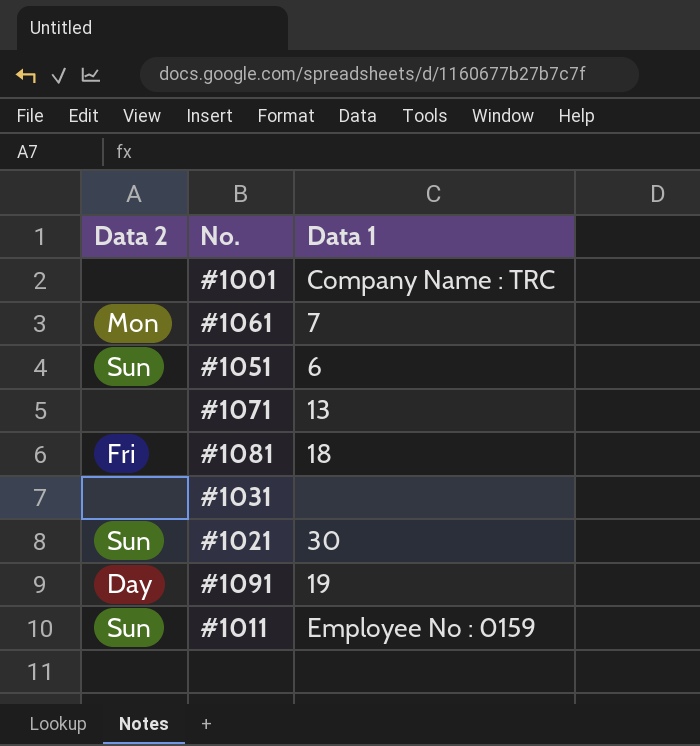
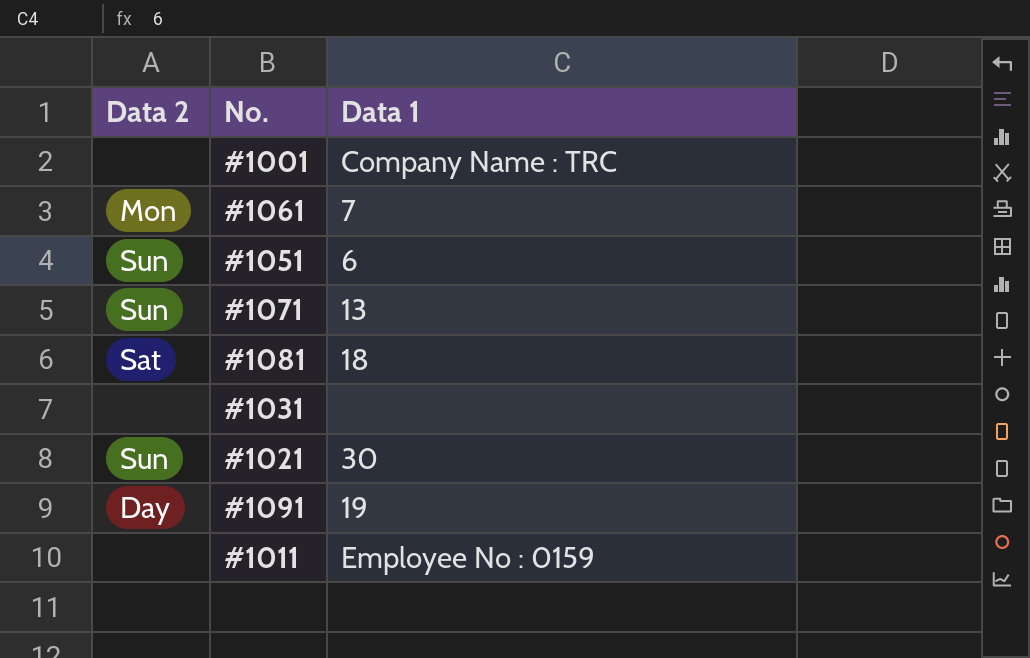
#1071 | Data 2: none -> Sun
#1081 | Data 2: Fri -> Sat
#1011 | Data 2: Sun -> none

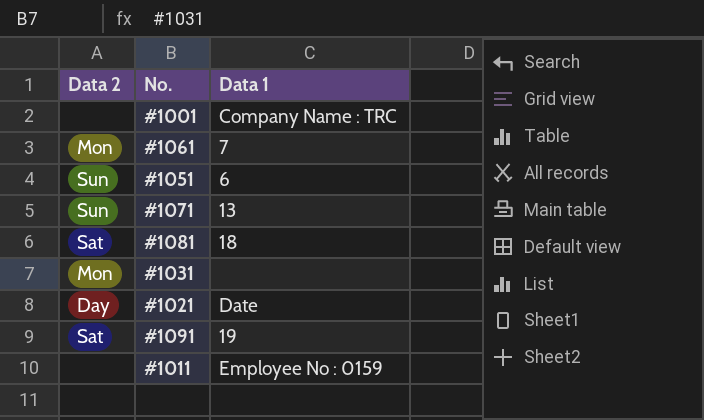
#1031 | Data 2: none -> Mon
#1021 | Data 2: Sun -> Day
#1021 | Data 1: 30 -> Date
#1091 | Data 2: Day -> Sat

